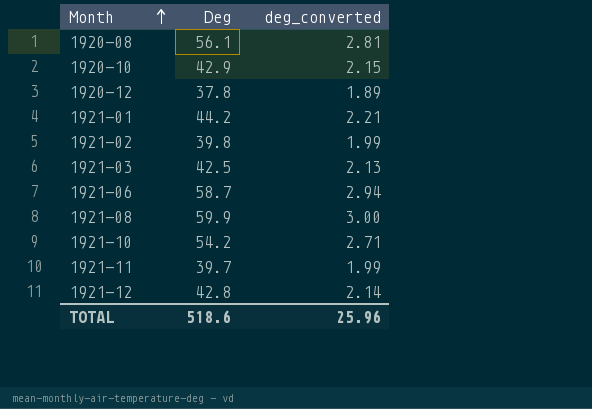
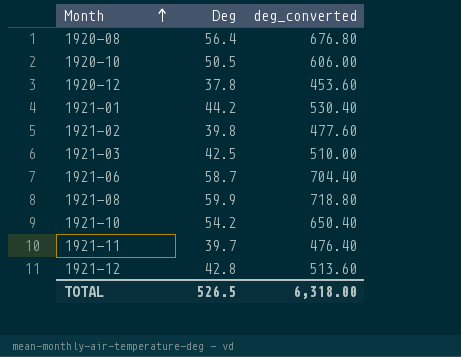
column deg_converted | formula: [Deg] * 0.05 -> [Deg] * 12
1920-08 | Deg: 56.1 -> 56.4
1920-10 | Deg: 42.9 -> 50.5
TOTAL | Deg: 518.6 -> 526.5
TOTAL | deg_converted: 25.96 -> 6,318.00

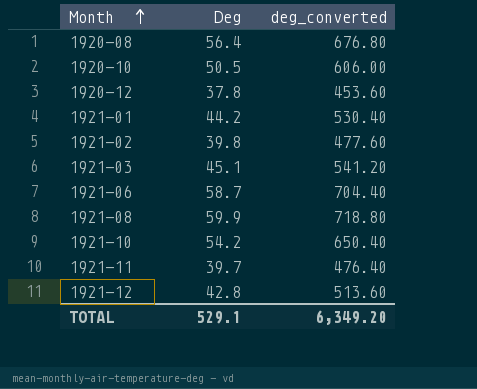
1921-03 | Deg: 42.5 -> 45.1
1921-03 | deg_converted: 510.00 -> 541.20
TOTAL | Deg: 526.5 -> 529.1
TOTAL | deg_converted: 6,318.00 -> 6,349.20

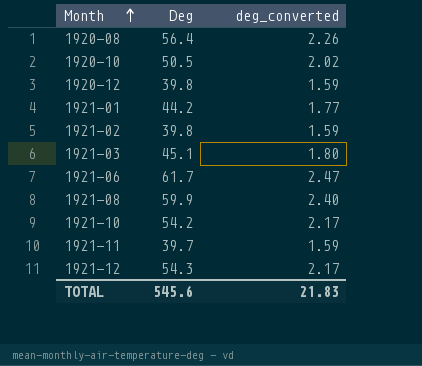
column deg_converted | formula: [Deg] * 12 -> [Deg] * 0.04
1920-12 | Deg: 37.8 -> 39.8
1921-06 | Deg: 58.7 -> 61.7
1921-12 | Deg: 42.8 -> 54.3
TOTAL | Deg: 529.1 -> 545.6
TOTAL | deg_converted: 6,349.20 -> 21.83

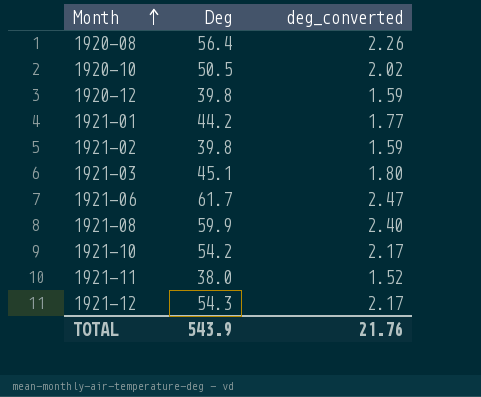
1921-11 | Deg: 39.7 -> 38.0
1921-11 | deg_converted: 1.59 -> 1.52
TOTAL | Deg: 545.6 -> 543.9
TOTAL | deg_converted: 21.83 -> 21.76

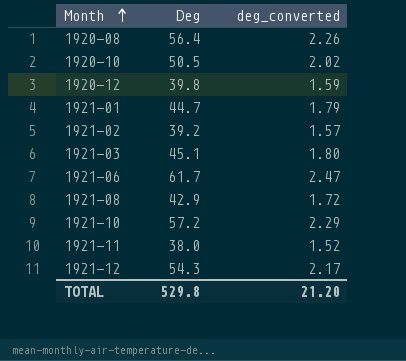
1921-01 | Deg: 44.2 -> 44.7
1921-01 | deg_converted: 1.77 -> 1.79
1921-02 | Deg: 39.8 -> 39.2
1921-02 | deg_converted: 1.59 -> 1.57
1921-08 | Deg: 59.9 -> 42.9
1921-08 | deg_converted: 2.40 -> 1.72
1921-10 | Deg: 54.2 -> 57.2
1921-10 | deg_converted: 2.17 -> 2.29
TOTAL | Deg: 543.9 -> 529.8
TOTAL | deg_converted: 21.76 -> 21.20

